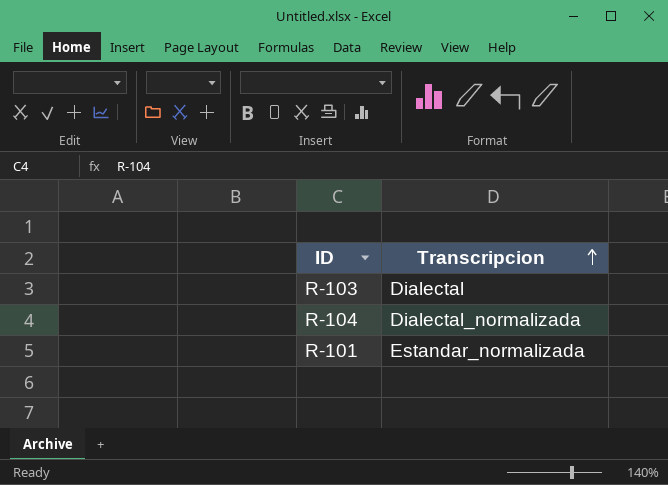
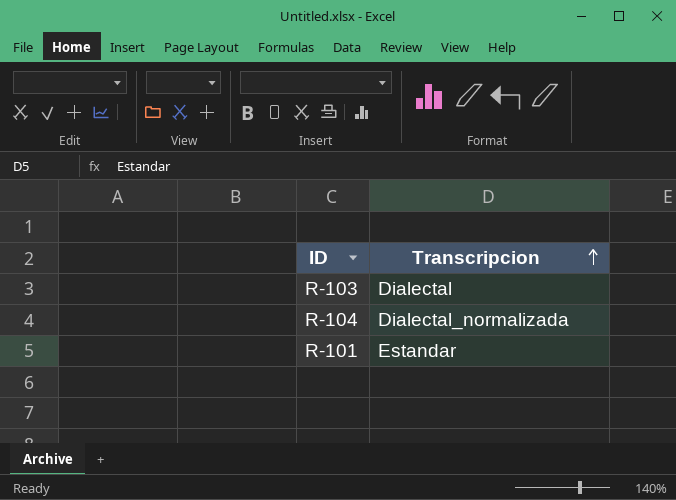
R-101 | Transcripcion: Estandar_normalizada -> Estandar

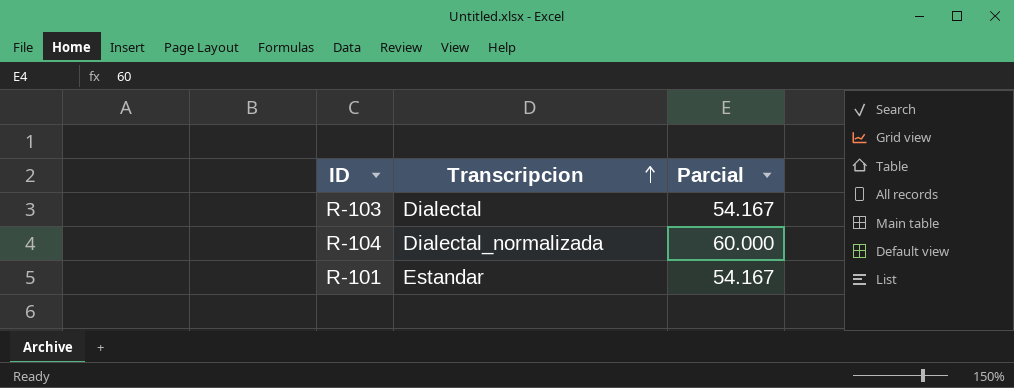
column Parcial | position: none -> 3

